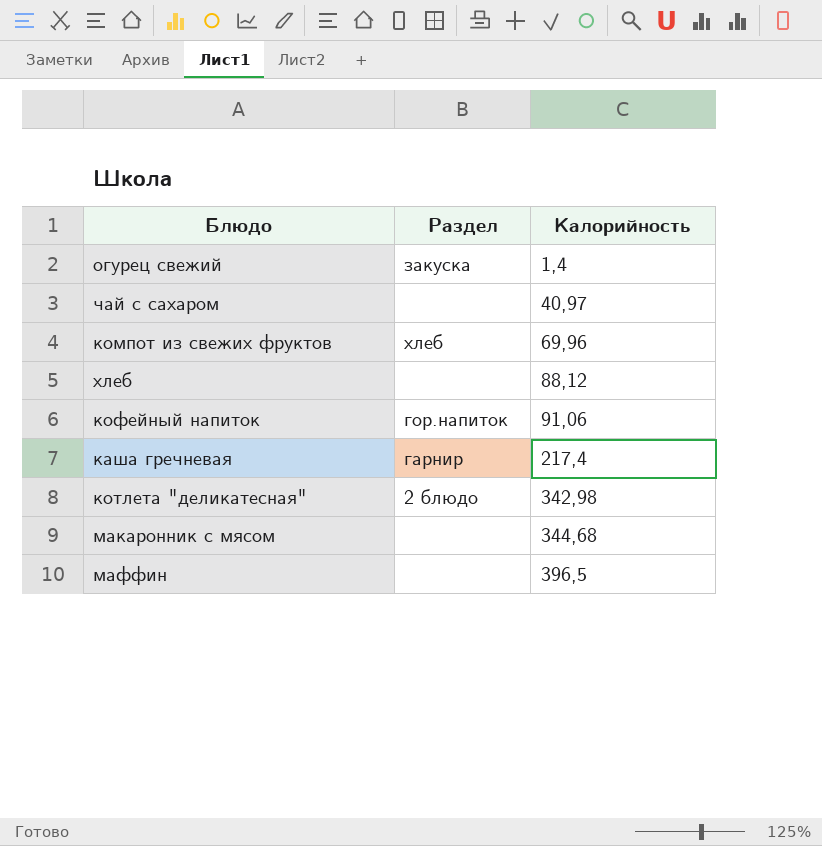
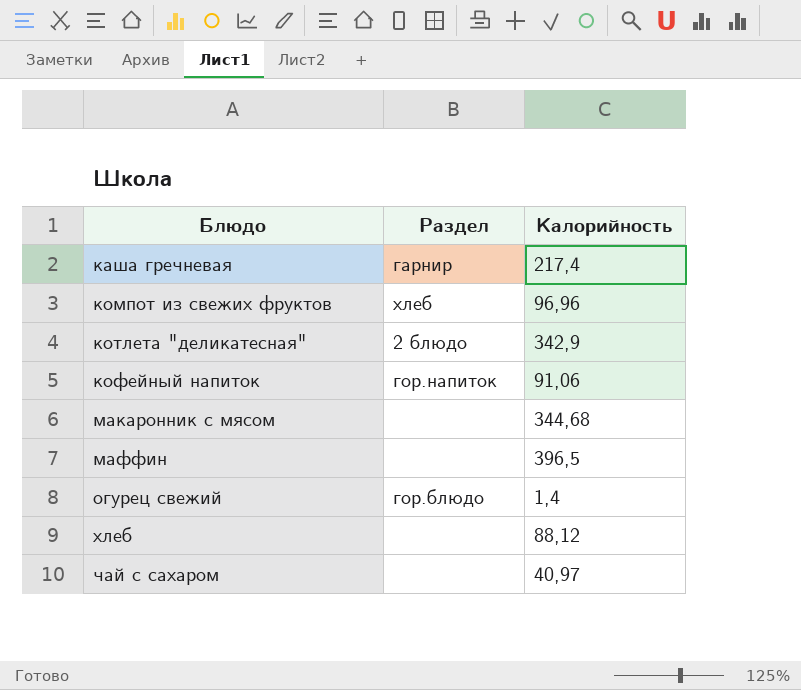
row order: Калорийность ascending -> Блюдо ascending
компот из свежих фруктов | Калорийность: 69,96 -> 96,96
котлета "деликатесная" | Калорийность: 342,98 -> 342,9
огурец свежий | Раздел: закуска -> гор.блюдо

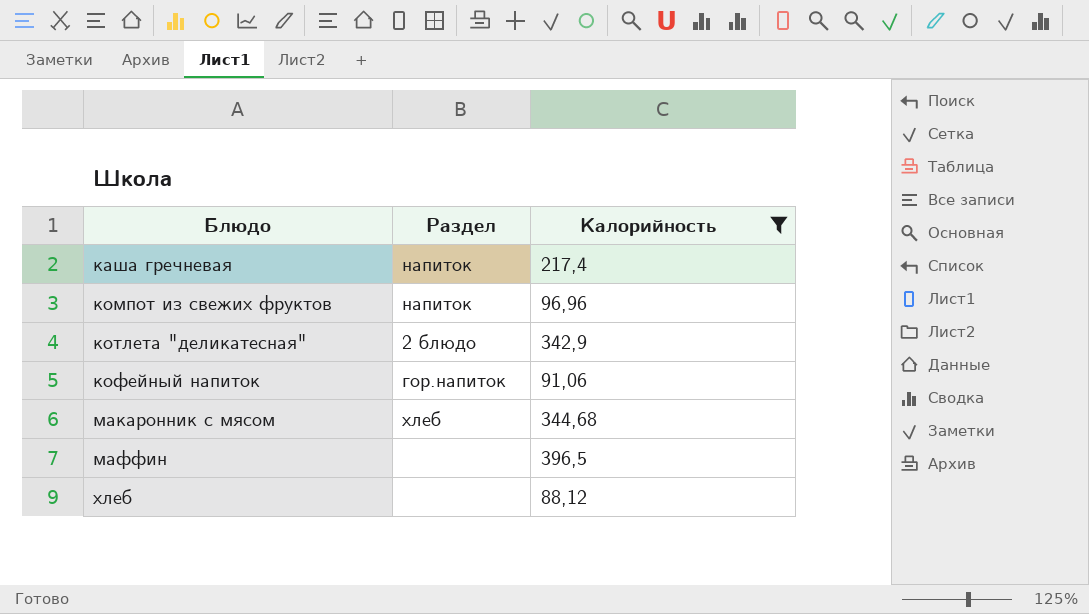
filter: none -> Калорийность >= 88,12
каша гречневая | Раздел: гарнир -> напиток
компот из свежих фруктов | Раздел: хлеб -> напиток
макаронник с мясом | Раздел: none -> хлеб

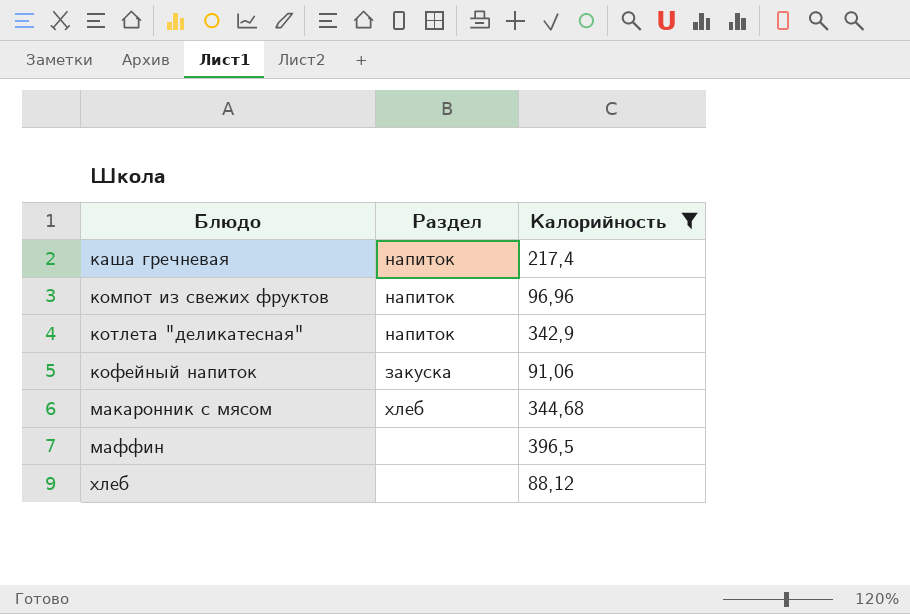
котлета "деликатесная" | Раздел: 2 блюдо -> напиток
кофейный напиток | Раздел: гор.напиток -> закуска

